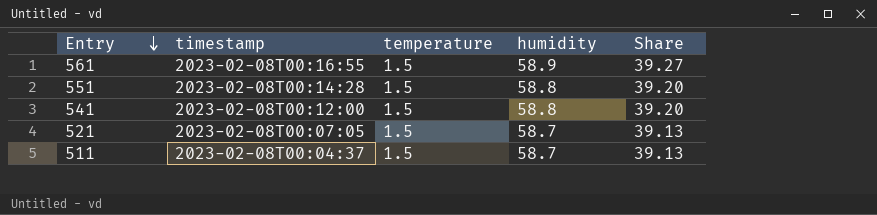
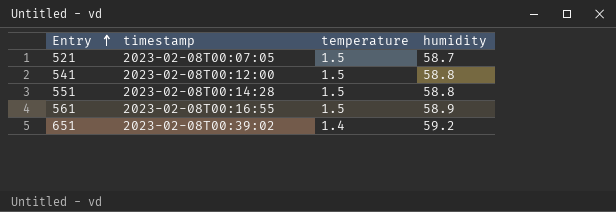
row order: Entry descending -> Entry ascending
column Share | formula: [humidity] / [temperature] -> none
row 511: 2023-02-08T00:04:37 | 1.5 | 58.7 | 39.13 -> none
row 651: none -> 2023-02-08T00:39:02 | 1.4 | 59.2

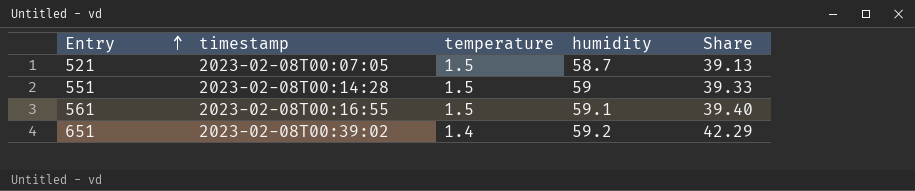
column Share | formula: none -> [humidity] / [temperature]
row 541: 2023-02-08T00:12:00 | 1.5 | 58.8 -> none
551 | humidity: 58.8 -> 59
561 | humidity: 58.9 -> 59.1

